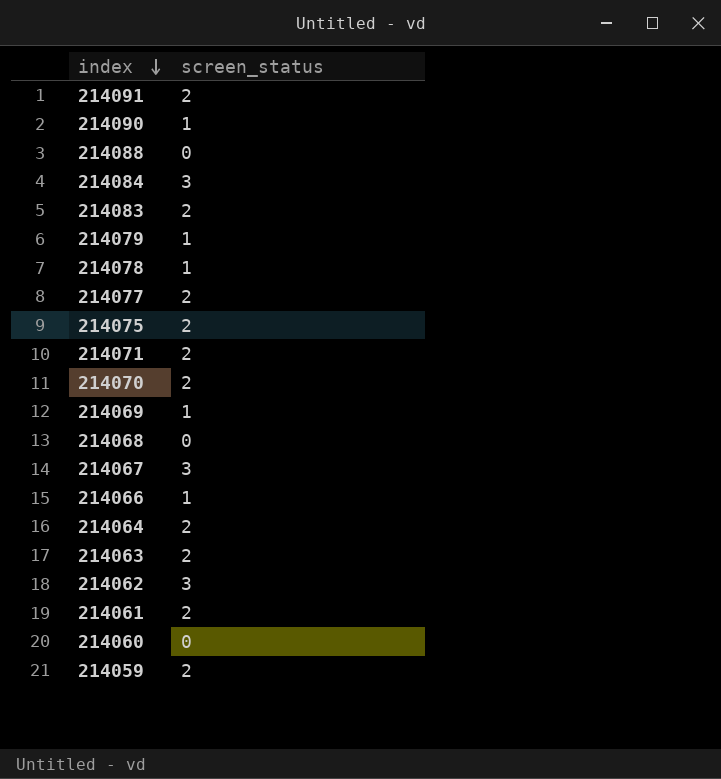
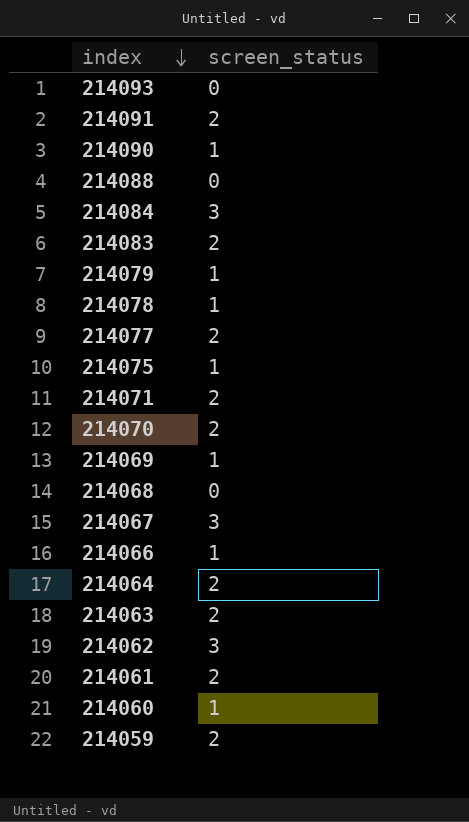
row 214093: none -> 0
214075 | screen_status: 2 -> 1
214060 | screen_status: 0 -> 1

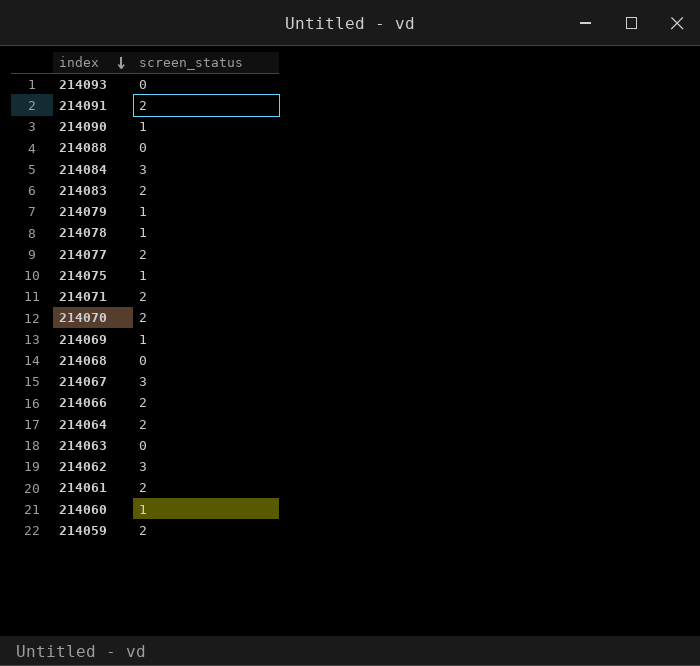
214066 | screen_status: 1 -> 2
214063 | screen_status: 2 -> 0

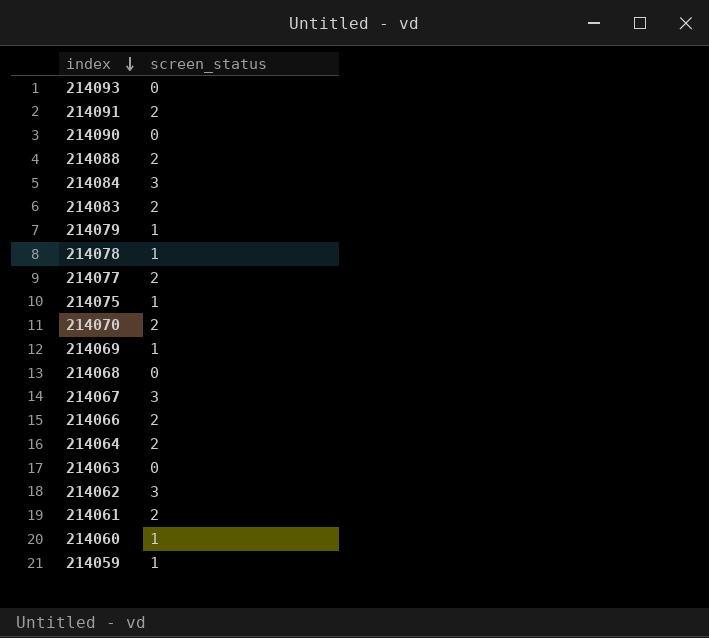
row 214071: 2 -> none
214090 | screen_status: 1 -> 0
214088 | screen_status: 0 -> 2
214059 | screen_status: 2 -> 1

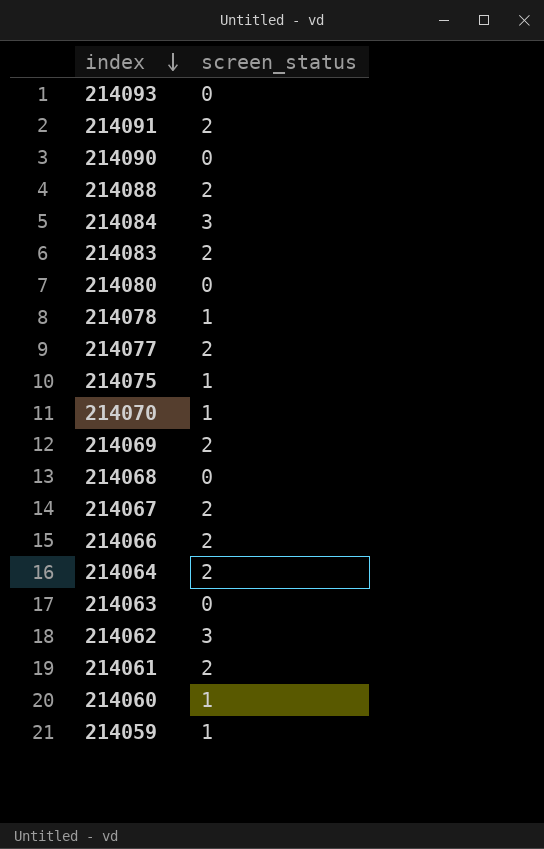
row 214079: 1 -> none
row 214080: none -> 0
214070 | screen_status: 2 -> 1
214069 | screen_status: 1 -> 2
214067 | screen_status: 3 -> 2

